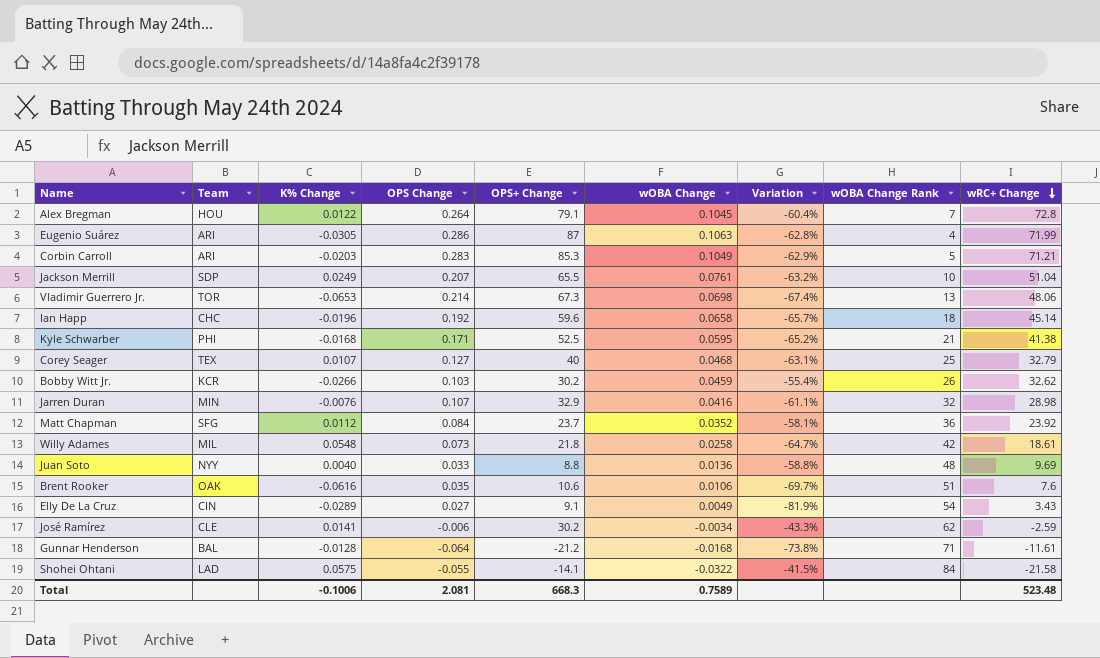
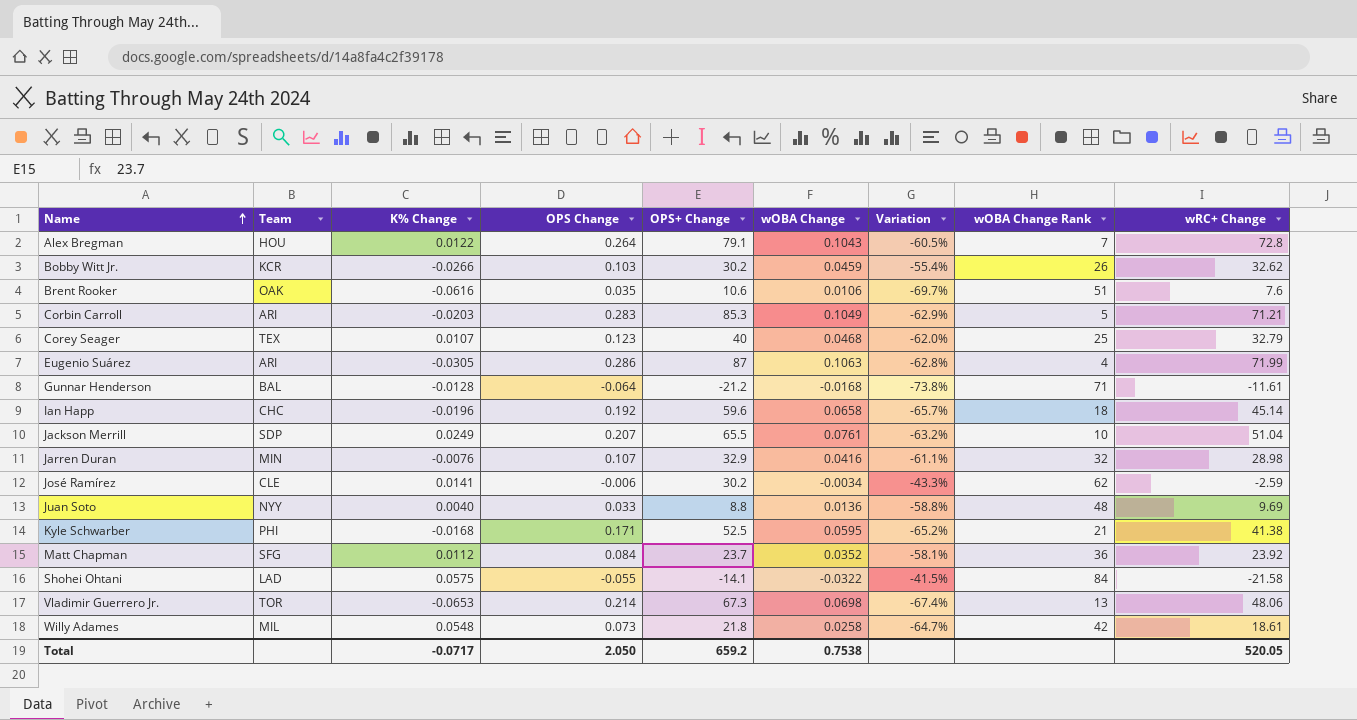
row order: wRC+ Change descending -> Name ascending
row Elly De La Cruz: CIN | -0.0289 | 0.027 | 9.1 | 0.0049 | -81.9% | 54 | 3.43 -> none
Alex Bregman | wOBA Change: 0.1045 -> 0.1043
Alex Bregman | Variation: -60.4% -> -60.5%
Corey Seager | OPS Change: 0.127 -> 0.123
Corey Seager | Variation: -63.1% -> -62.0%
Total | K% Change: -0.1006 -> -0.0717
Total | OPS Change: 2.081 -> 2.050
Total | OPS+ Change: 668.3 -> 659.2
Total | wOBA Change: 0.7589 -> 0.7538
Total | wRC+ Change: 523.48 -> 520.05

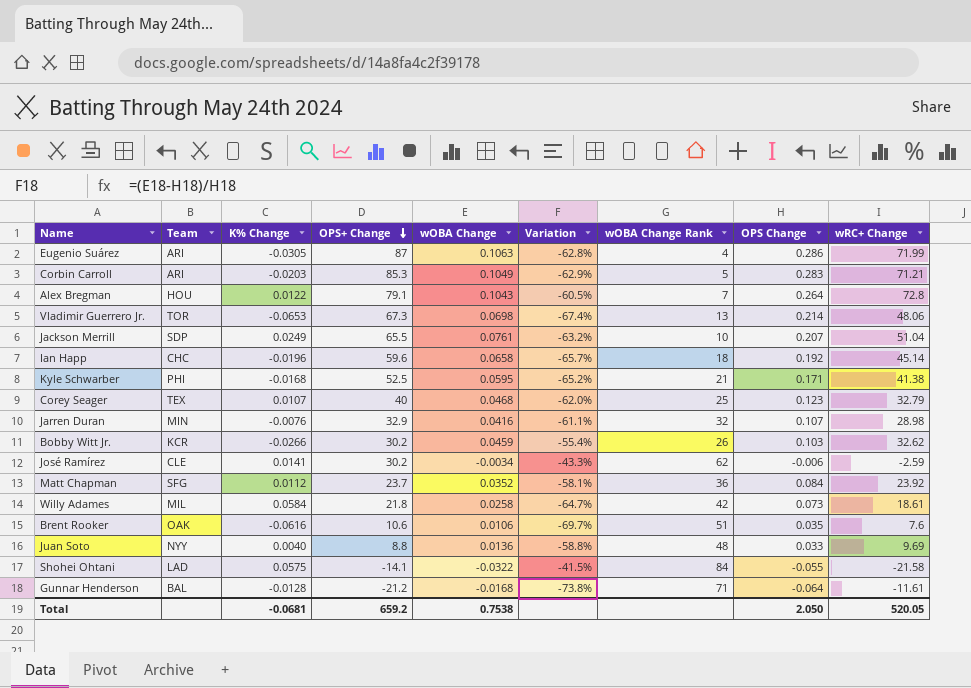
row order: Name ascending -> OPS+ Change descending
column OPS Change | position: 4 -> 8
Willy Adames | K% Change: 0.0548 -> 0.0584
Total | K% Change: -0.0717 -> -0.0681

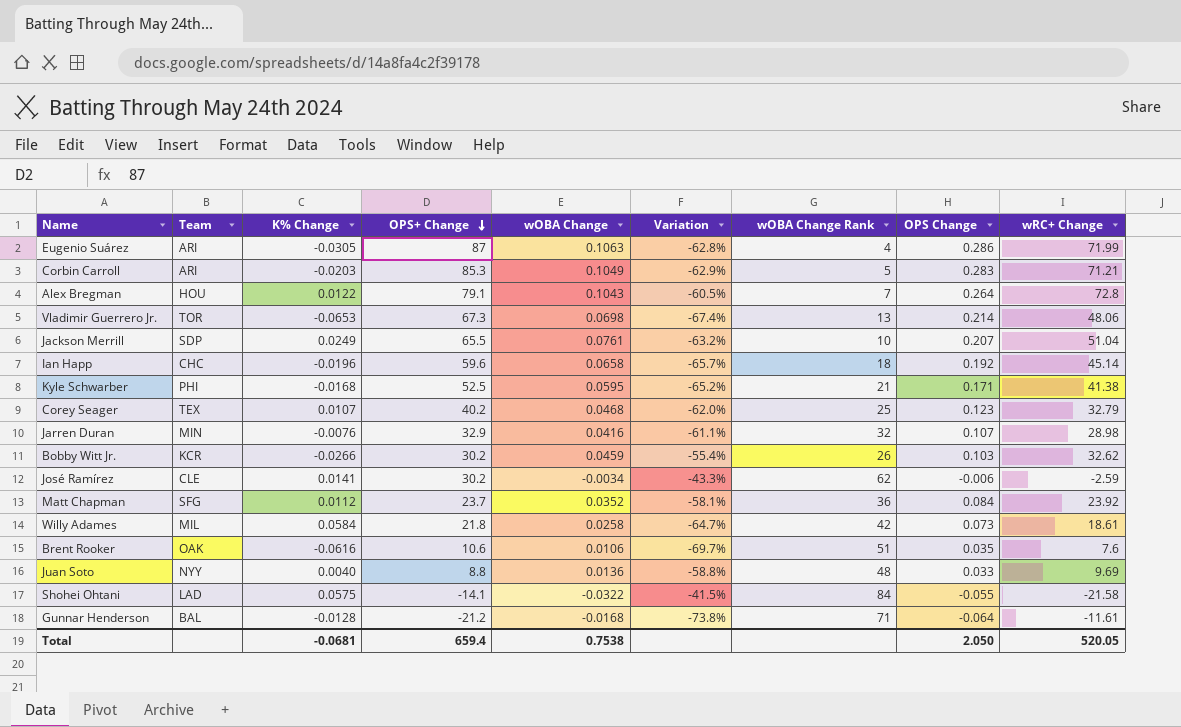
Corey Seager | OPS+ Change: 40 -> 40.2
Total | OPS+ Change: 659.2 -> 659.4

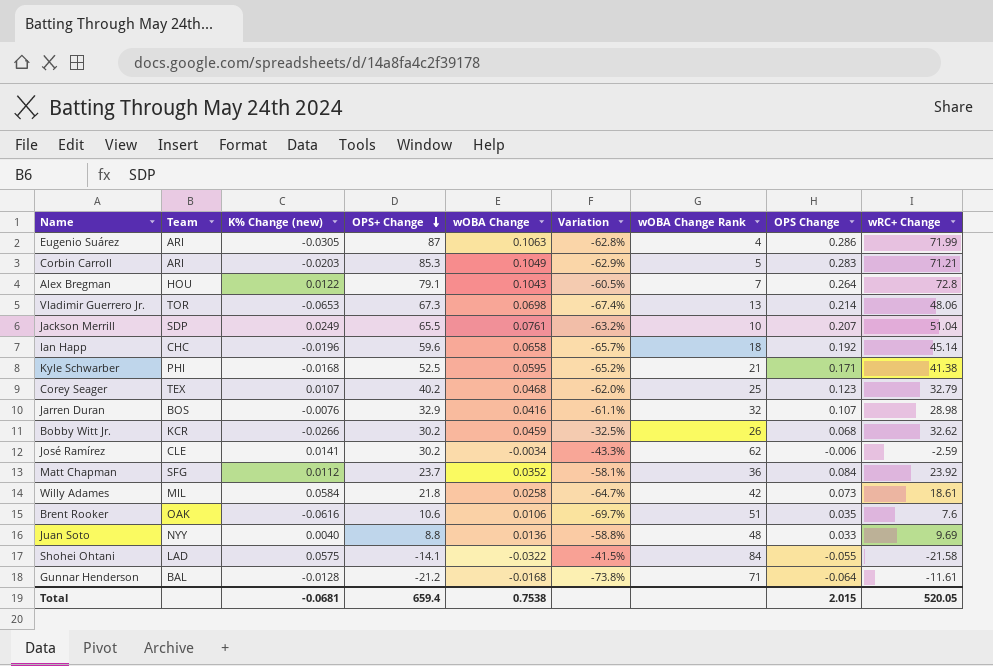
column name: K% Change -> K% Change (new)
Jarren Duran | Team: MIN -> BOS
Bobby Witt Jr. | Variation: -55.4% -> -32.5%
Bobby Witt Jr. | OPS Change: 0.103 -> 0.068
Total | OPS Change: 2.050 -> 2.015

